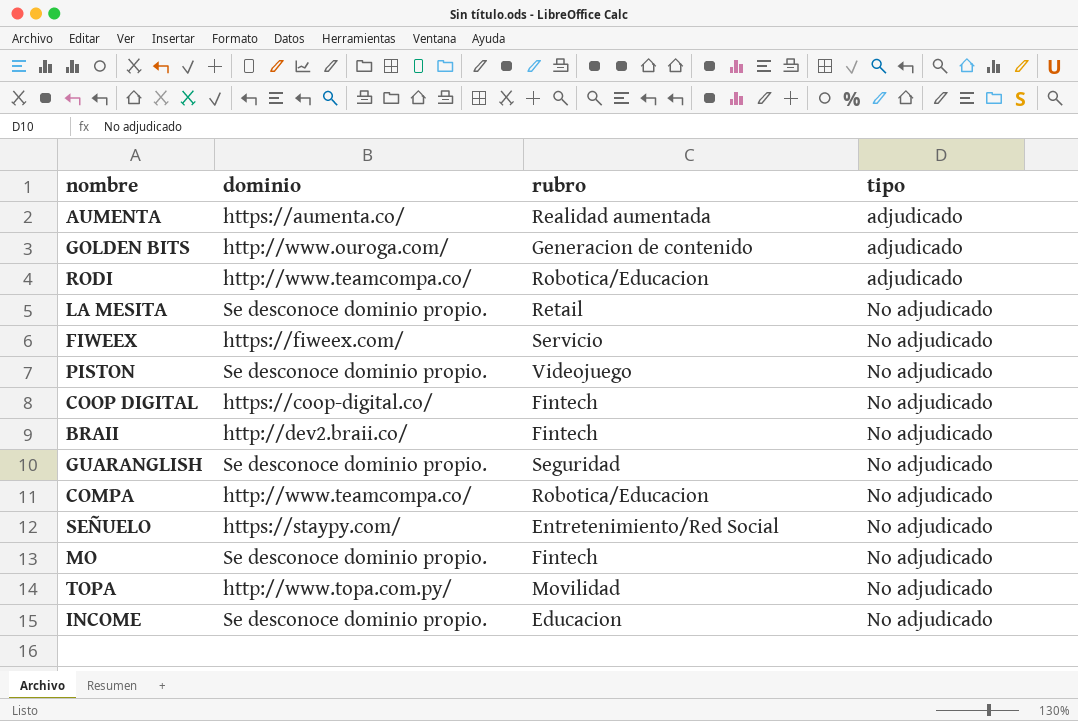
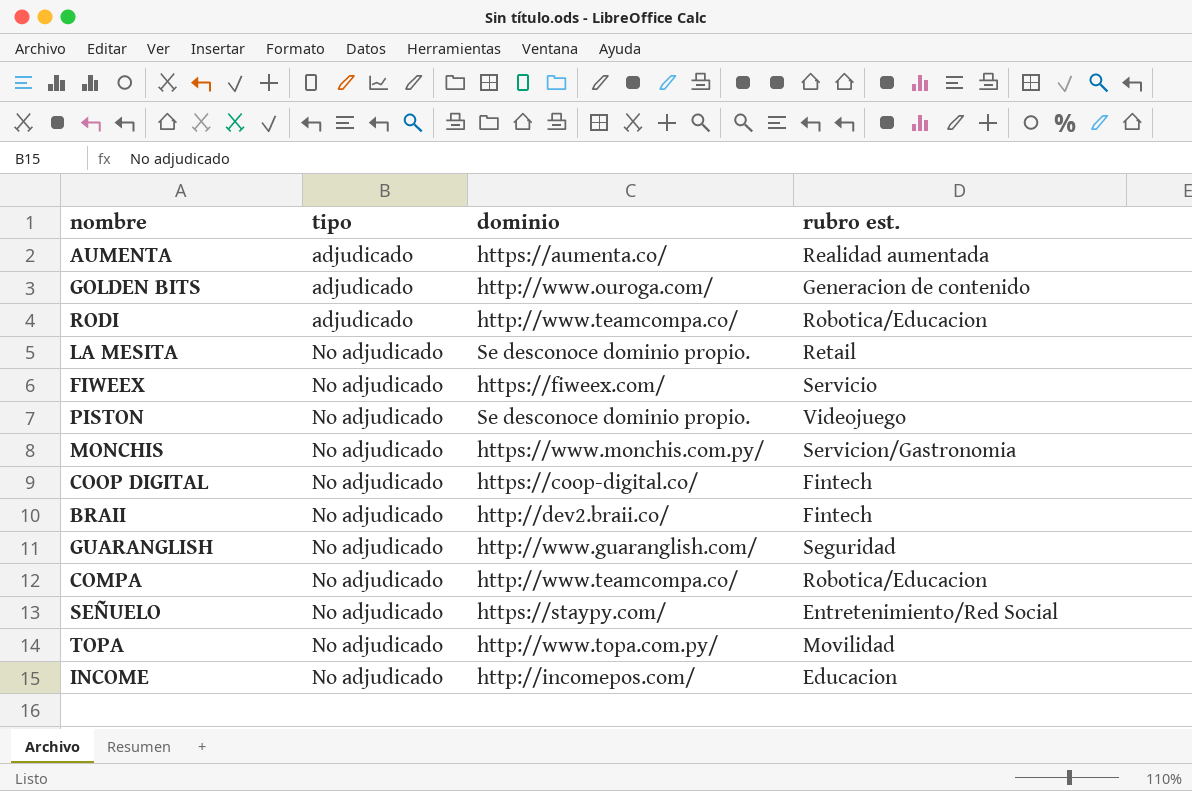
column tipo | position: 4 -> 2
column name: rubro -> rubro est.
row MO: Se desconoce dominio propio. | Fintech | No adjudicado -> none
row MONCHIS: none -> No adjudicado | https://www.monchis.com.py/ | Servicion/Gastronomia
GUARANGLISH | dominio: Se desconoce dominio propio. -> http://www.guaranglish.com/
INCOME | dominio: Se desconoce dominio propio. -> http://incomepos.com/

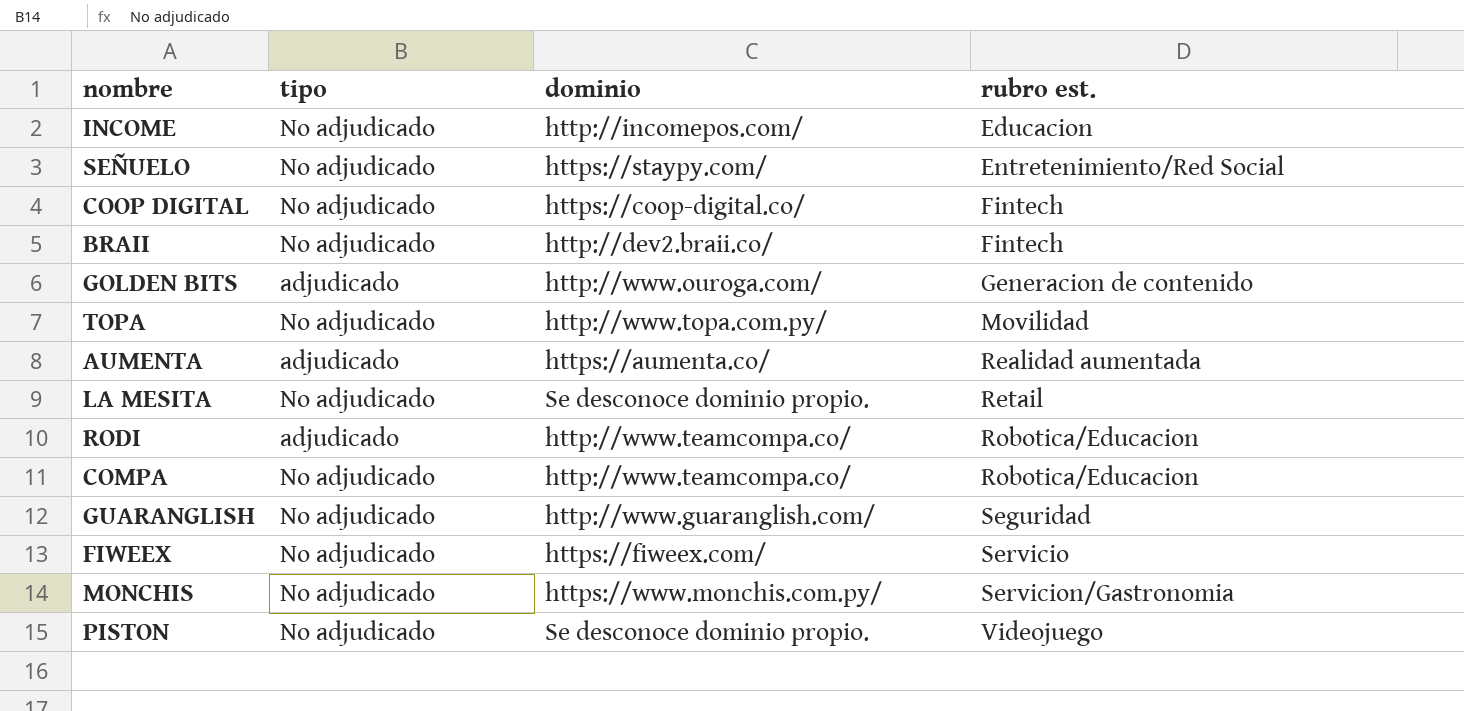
row order: tipo ascending -> rubro est. ascending

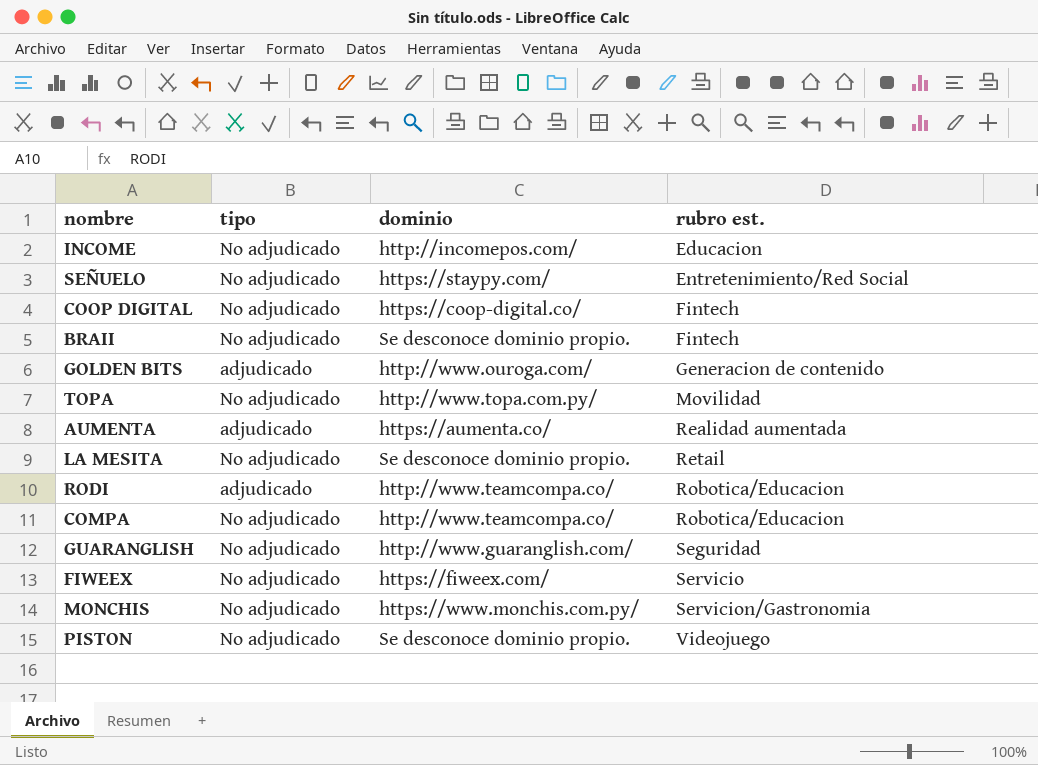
BRAII | dominio: http://dev2.braii.co/ -> Se desconoce dominio propio.

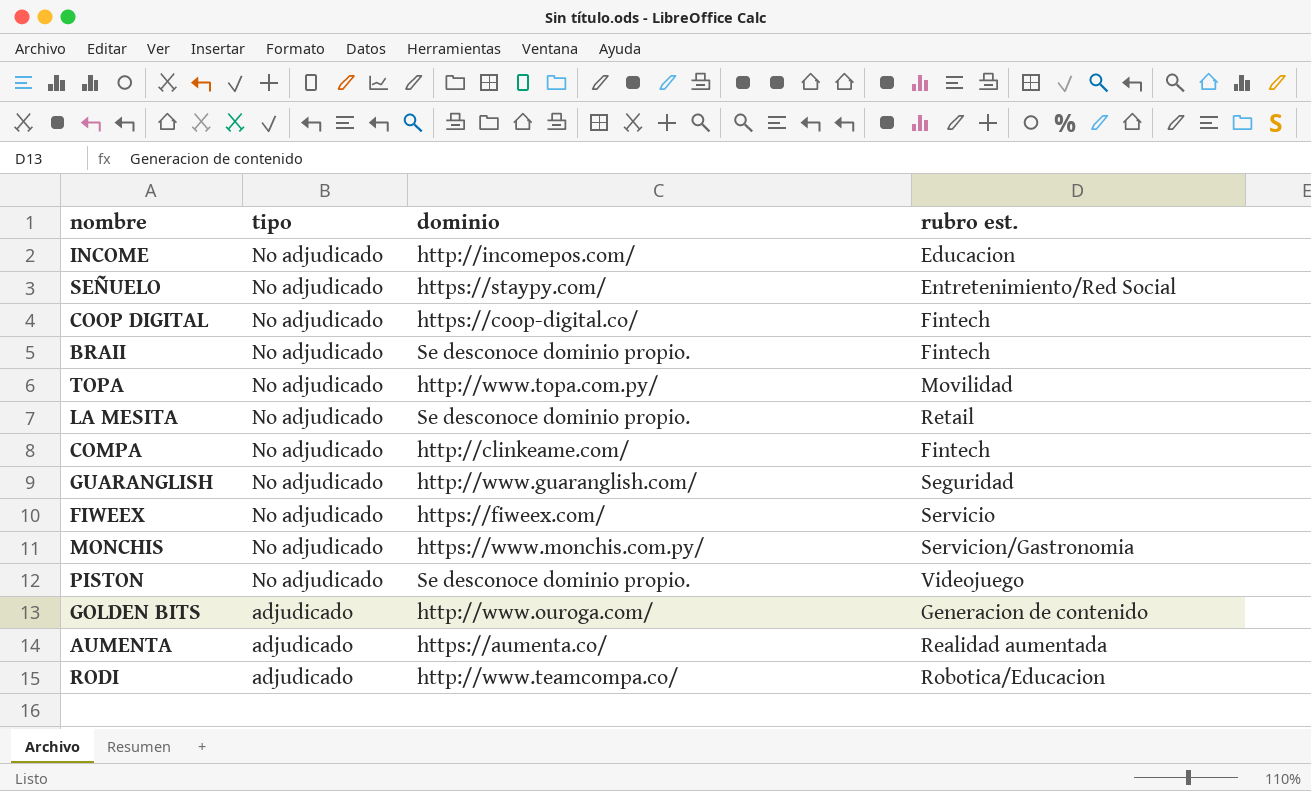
row order: rubro est. ascending -> tipo descending
COMPA | dominio: http://www.teamcompa.co/ -> http://clinkeame.com/
COMPA | rubro est.: Robotica/Educacion -> Fintech

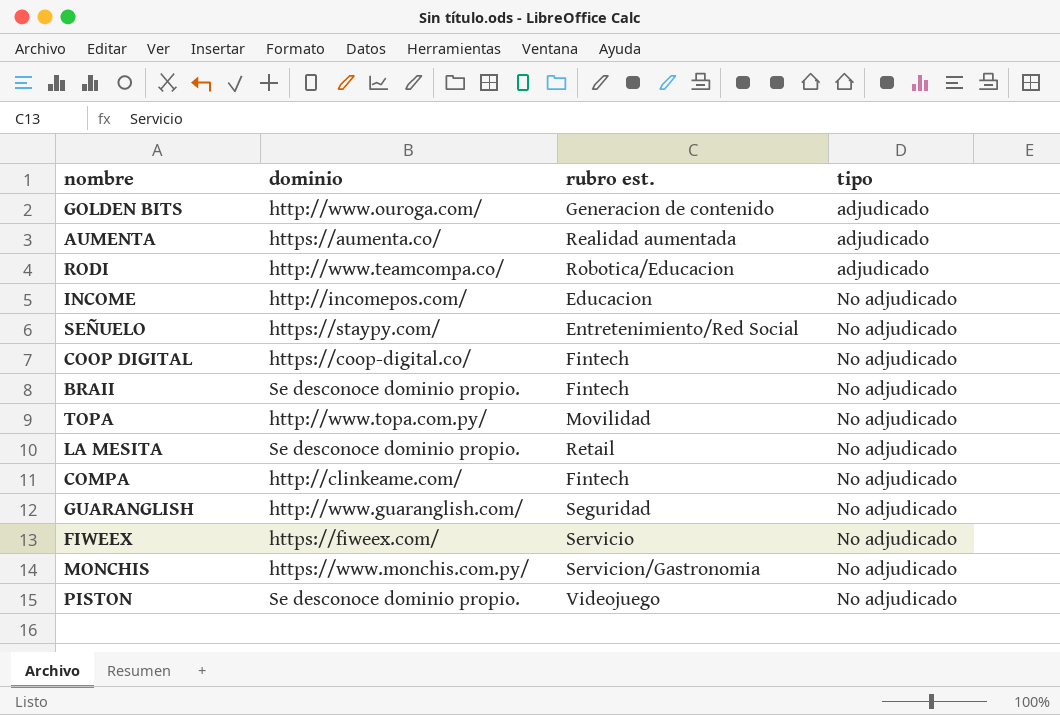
row order: tipo descending -> tipo ascending
column tipo | position: 2 -> 4

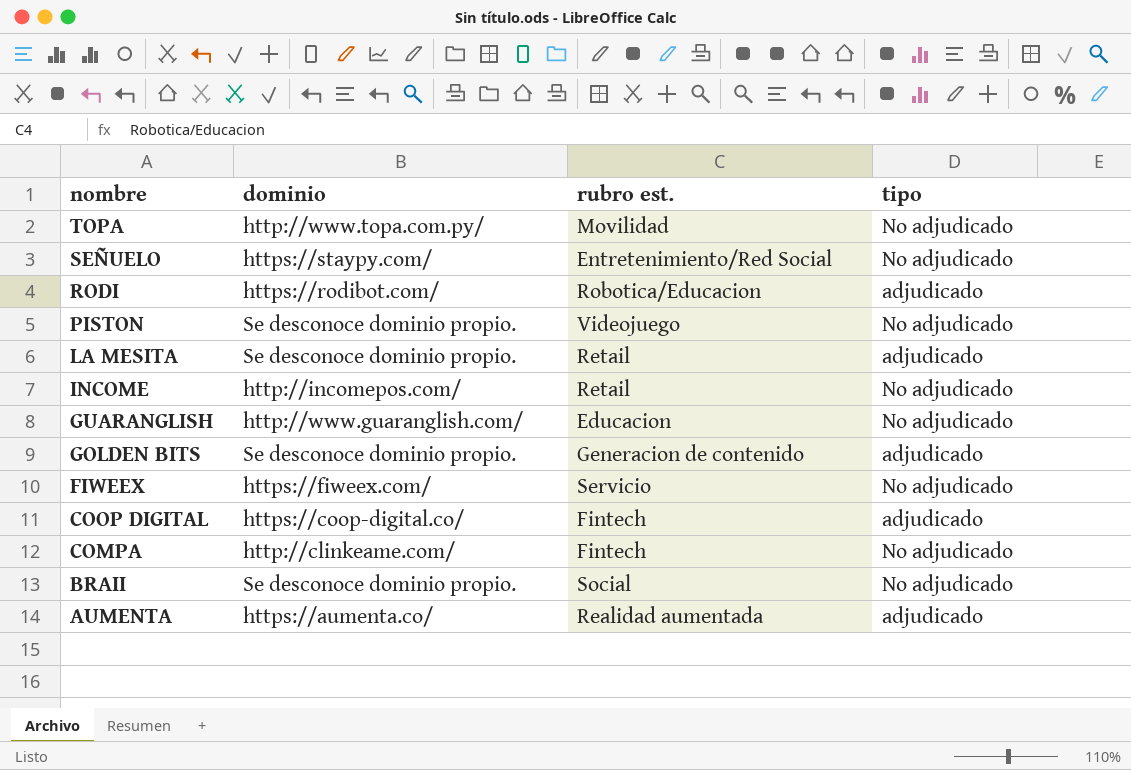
row order: tipo ascending -> nombre descending
row MONCHIS: https://www.monchis.com.py/ | Servicion/Gastronomia | No adjudicado -> none
RODI | dominio: http://www.teamcompa.co/ -> https://rodibot.com/
LA MESITA | tipo: No adjudicado -> adjudicado
INCOME | rubro est.: Educacion -> Retail
GUARANGLISH | rubro est.: Seguridad -> Educacion
GOLDEN BITS | dominio: http://www.ouroga.com/ -> Se desconoce dominio propio.
COOP DIGITAL | tipo: No adjudicado -> adjudicado
BRAII | rubro est.: Fintech -> Social

